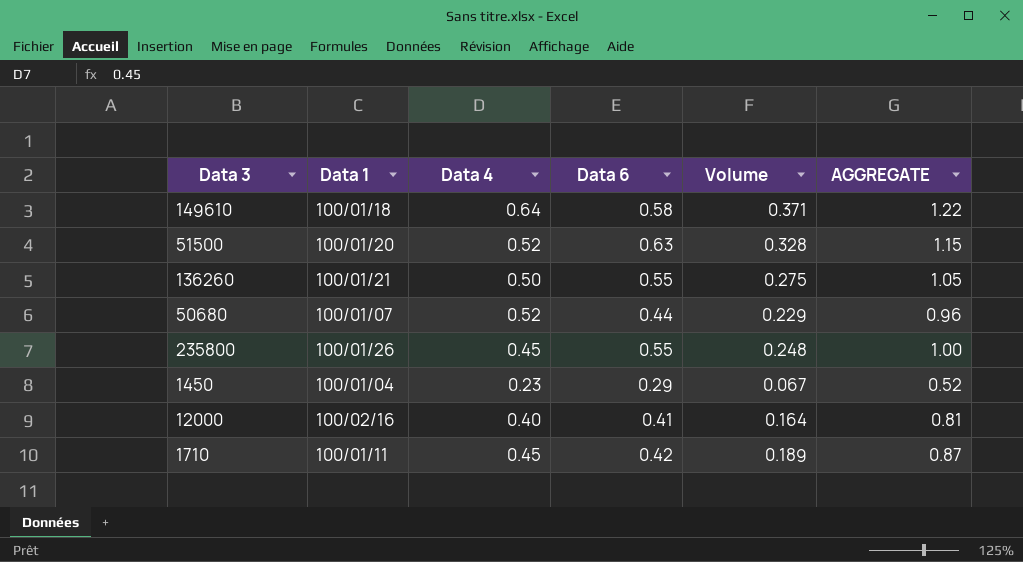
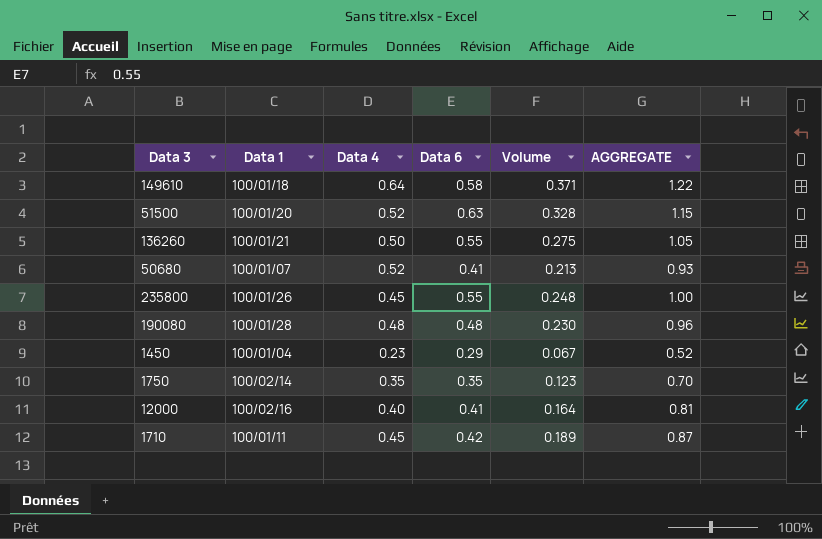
50680 | Data 6: 0.44 -> 0.41
50680 | Volume: 0.229 -> 0.213
50680 | AGGREGATE: 0.96 -> 0.93
row 190080: none -> 100/01/28 | 0.48 | 0.48 | 0.230 | 0.96
row 1750: none -> 100/02/14 | 0.35 | 0.35 | 0.123 | 0.70

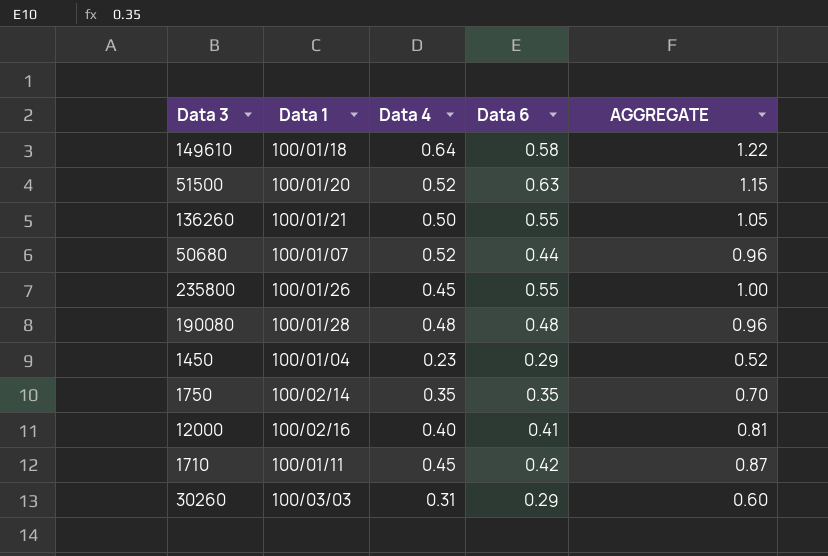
column Volume | formula: [Data 4] * [Data 6] -> none
50680 | Data 6: 0.41 -> 0.44
50680 | AGGREGATE: 0.93 -> 0.96
row 30260: none -> 100/03/03 | 0.31 | 0.29 | 0.60

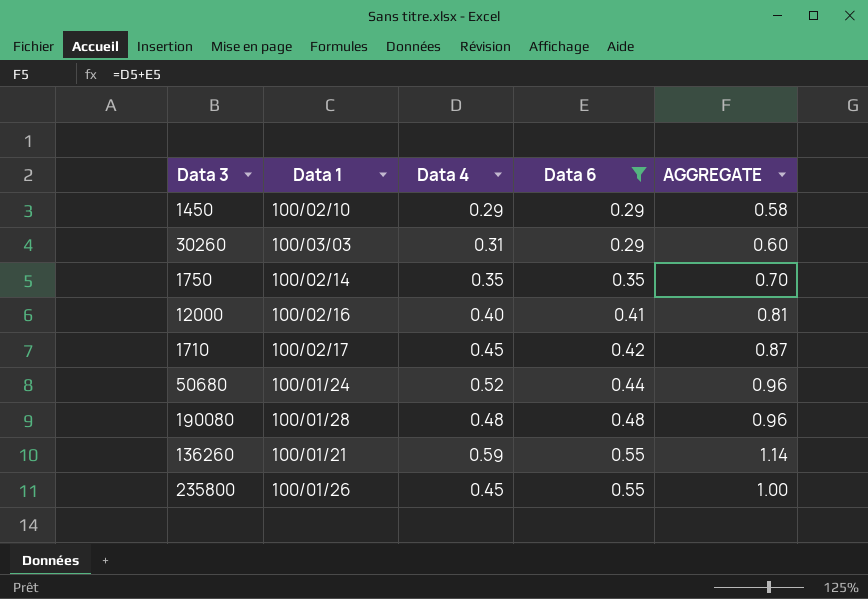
filter: none -> Data 6 <= 0.55
row order: none -> Data 6 ascending
1450 | Data 1: 100/01/04 -> 100/02/10
1450 | Data 4: 0.23 -> 0.29
1450 | AGGREGATE: 0.52 -> 0.58
1710 | Data 1: 100/01/11 -> 100/02/17
50680 | Data 1: 100/01/07 -> 100/01/24
136260 | Data 4: 0.50 -> 0.59
136260 | AGGREGATE: 1.05 -> 1.14

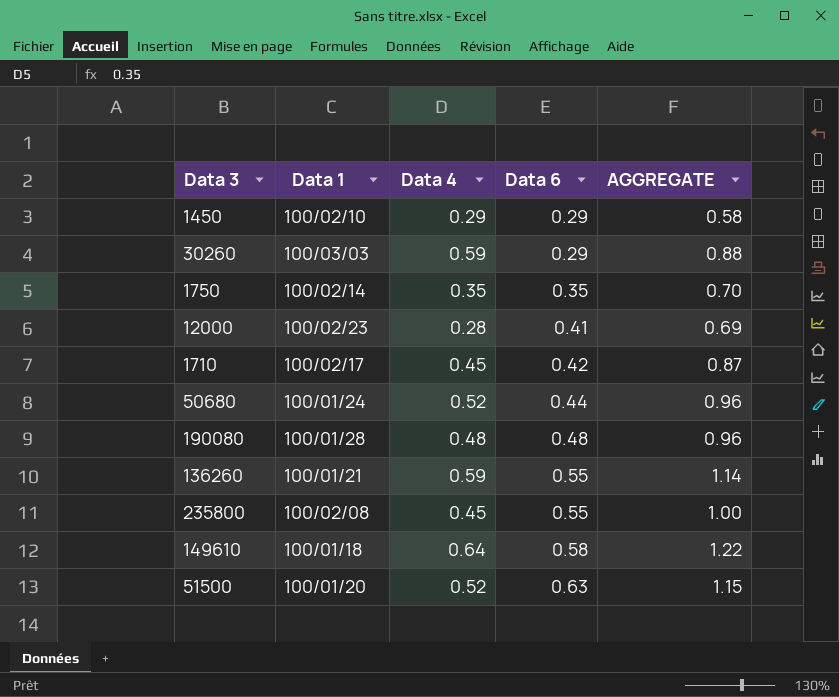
filter: Data 6 <= 0.55 -> none
30260 | Data 4: 0.31 -> 0.59
30260 | AGGREGATE: 0.60 -> 0.88
12000 | Data 1: 100/02/16 -> 100/02/23
12000 | Data 4: 0.40 -> 0.28
12000 | AGGREGATE: 0.81 -> 0.69
235800 | Data 1: 100/01/26 -> 100/02/08

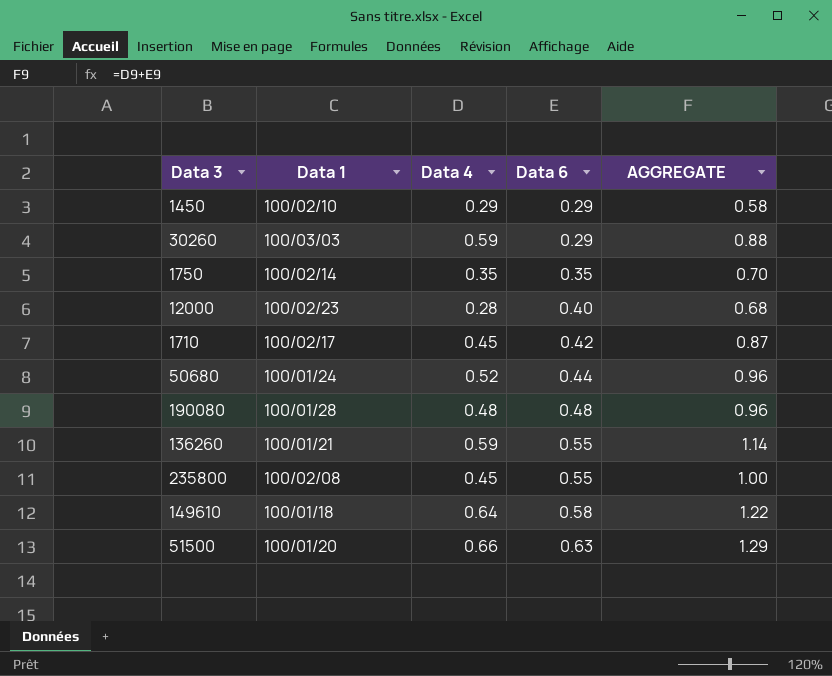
12000 | Data 6: 0.41 -> 0.40
12000 | AGGREGATE: 0.69 -> 0.68
51500 | Data 4: 0.52 -> 0.66
51500 | AGGREGATE: 1.15 -> 1.29

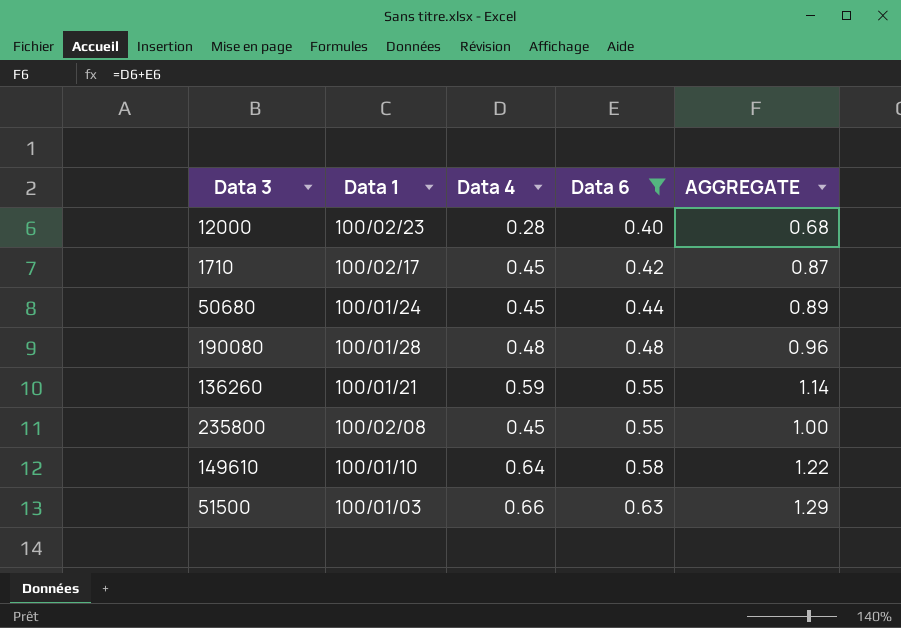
filter: none -> Data 6 >= 0.40
50680 | Data 4: 0.52 -> 0.45
50680 | AGGREGATE: 0.96 -> 0.89
149610 | Data 1: 100/01/18 -> 100/01/10
51500 | Data 1: 100/01/20 -> 100/01/03

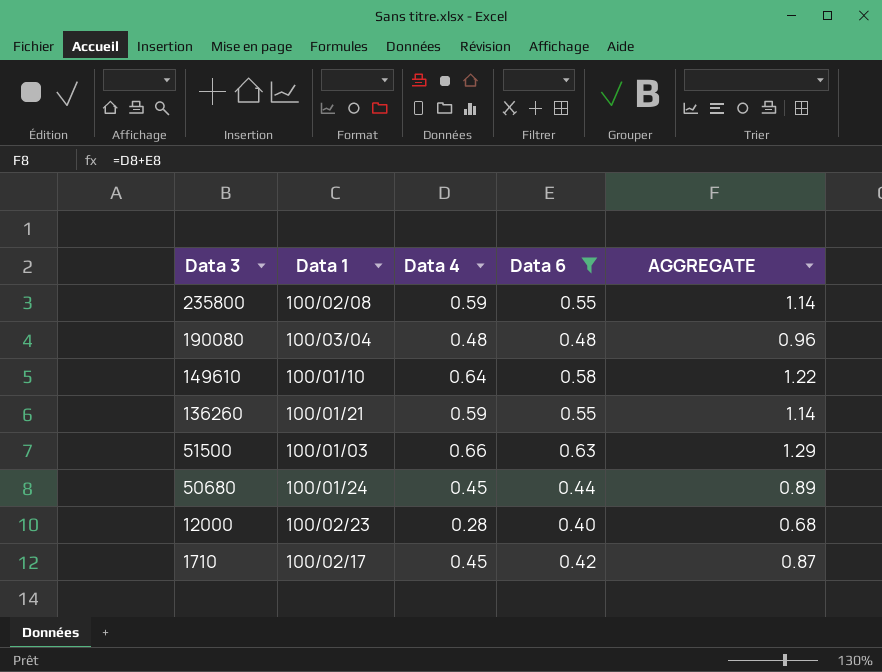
row order: Data 6 ascending -> Data 3 descending
235800 | Data 4: 0.45 -> 0.59
235800 | AGGREGATE: 1.00 -> 1.14
190080 | Data 1: 100/01/28 -> 100/03/04

